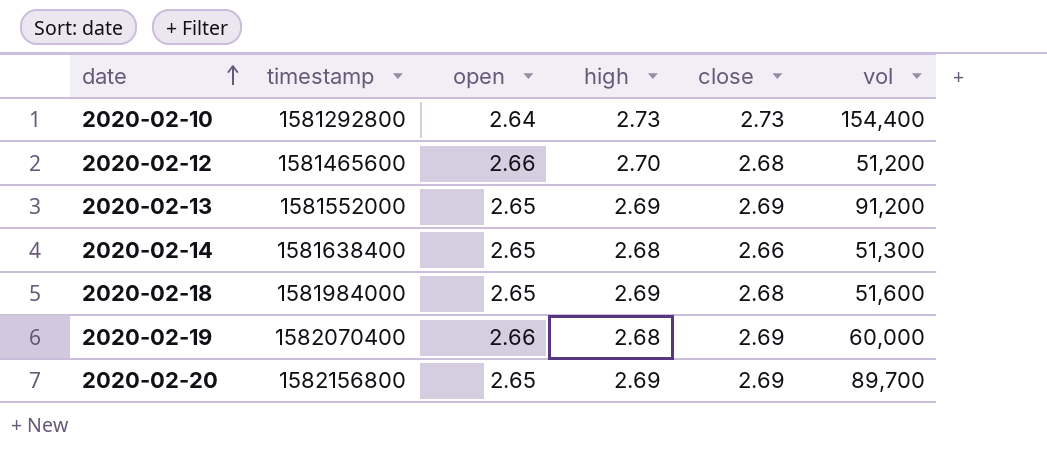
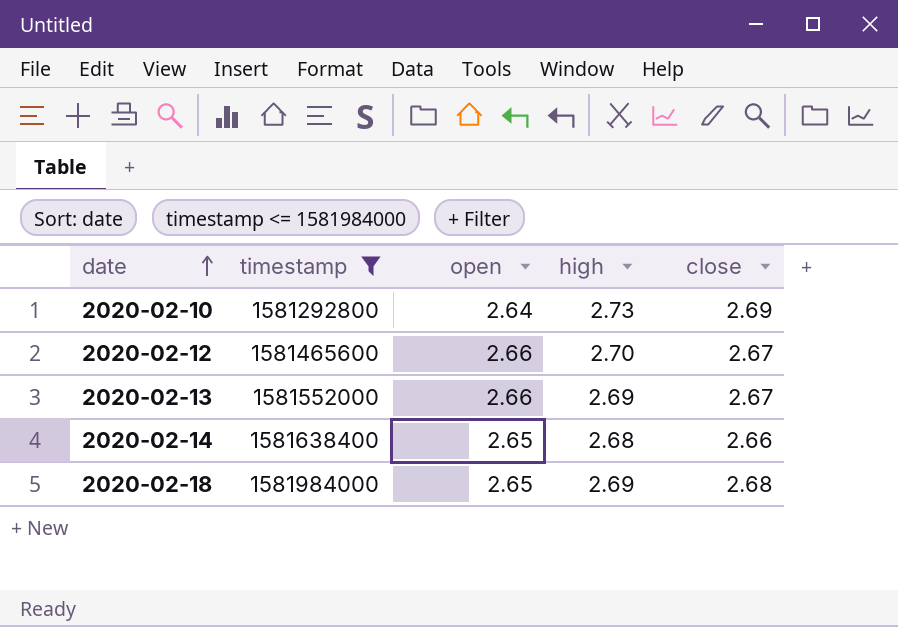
filter: none -> timestamp <= 1581984000
column vol | position: 6 -> none
2020-02-10 | close: 2.73 -> 2.69
2020-02-12 | close: 2.68 -> 2.67
2020-02-13 | open: 2.65 -> 2.66
2020-02-13 | close: 2.69 -> 2.67

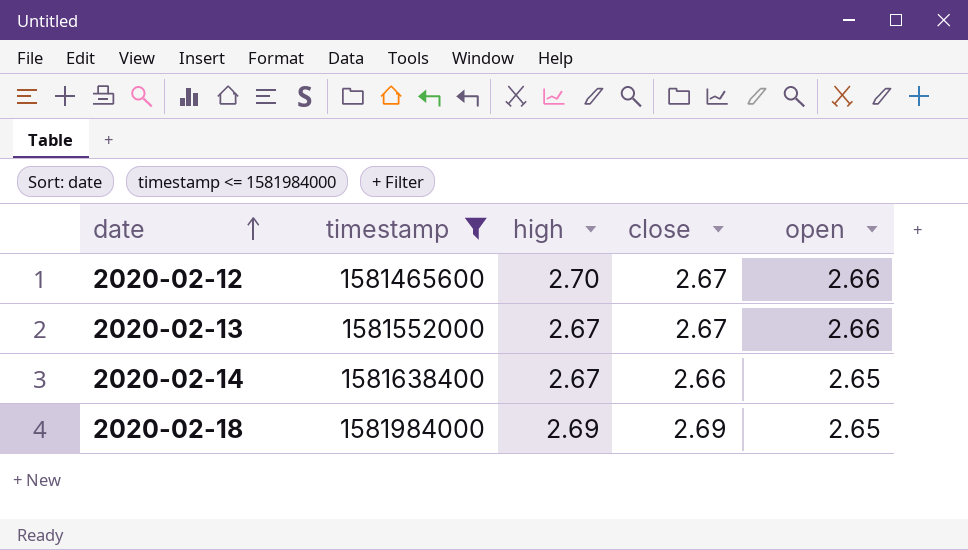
column open | position: 3 -> 5
row 2020-02-10: 1581292800 | 2.64 | 2.73 | 2.69 -> none
2020-02-13 | high: 2.69 -> 2.67
2020-02-14 | high: 2.68 -> 2.67
2020-02-18 | close: 2.68 -> 2.69

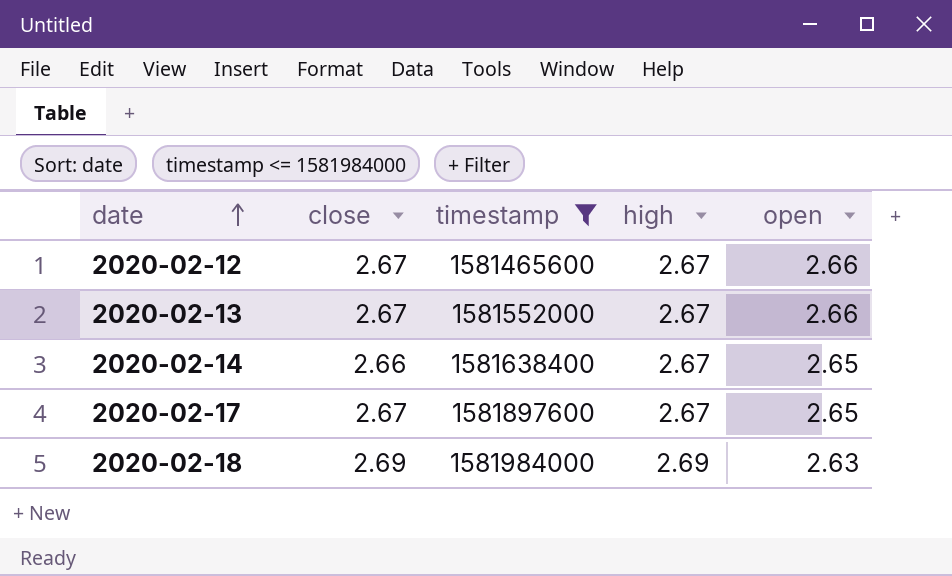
column close | position: 4 -> 2
2020-02-12 | high: 2.70 -> 2.67
row 2020-02-17: none -> 2.67 | 1581897600 | 2.67 | 2.65
2020-02-18 | open: 2.65 -> 2.63

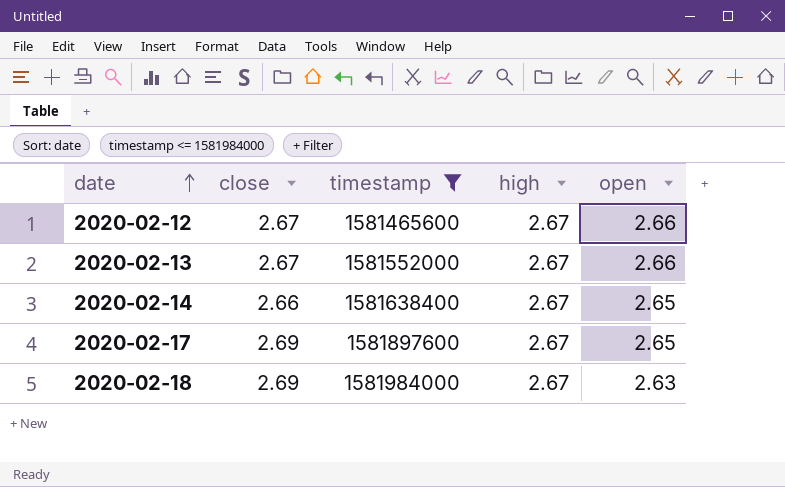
2020-02-17 | close: 2.67 -> 2.69
2020-02-18 | high: 2.69 -> 2.67

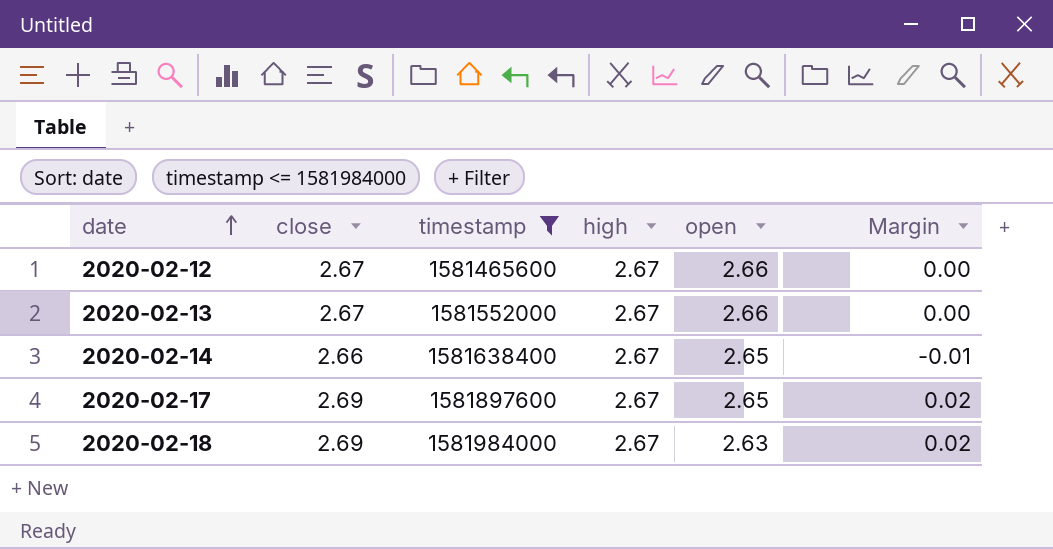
column Margin | formula: none -> [close] - [high]

